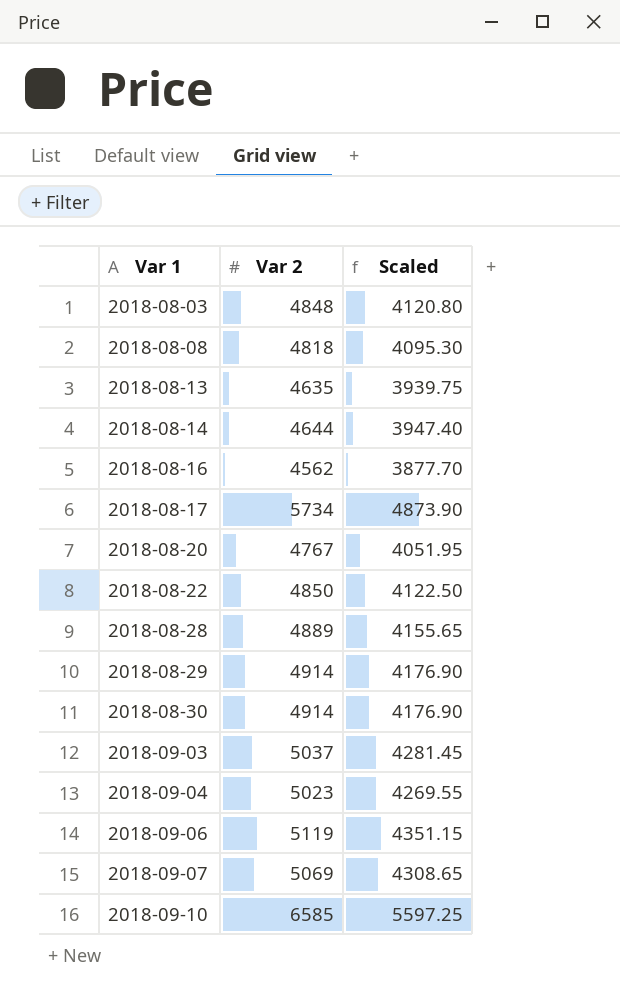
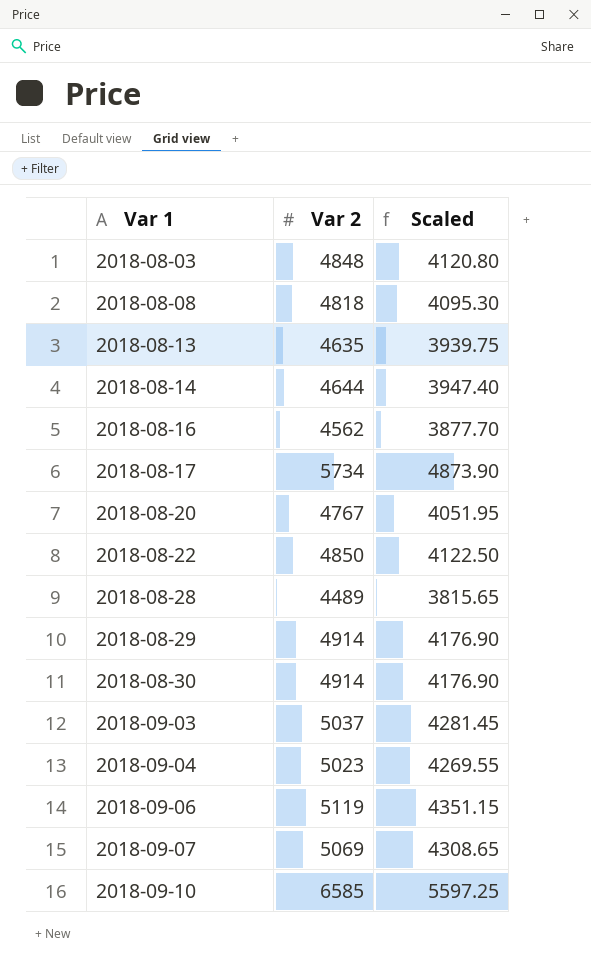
2018-08-28 | Var 2: 4889 -> 4489
2018-08-28 | Scaled: 4155.65 -> 3815.65

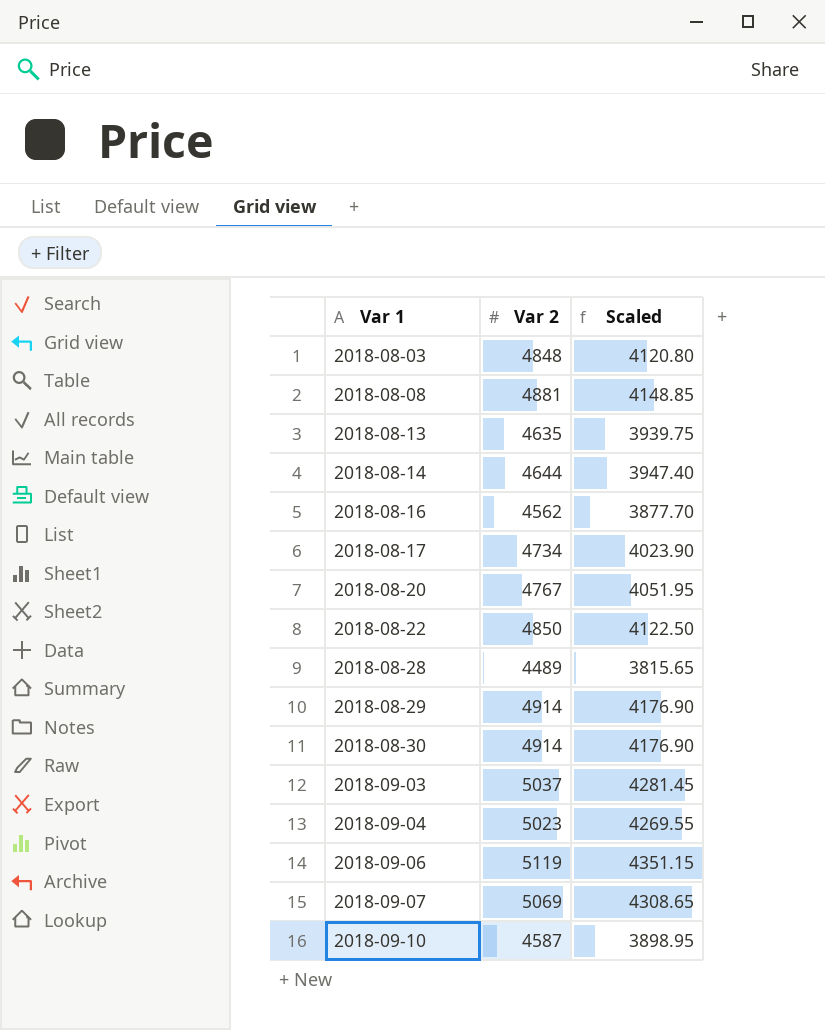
2018-08-08 | Var 2: 4818 -> 4881
2018-08-08 | Scaled: 4095.30 -> 4148.85
2018-08-17 | Var 2: 5734 -> 4734
2018-08-17 | Scaled: 4873.90 -> 4023.90
2018-09-10 | Var 2: 6585 -> 4587
2018-09-10 | Scaled: 5597.25 -> 3898.95

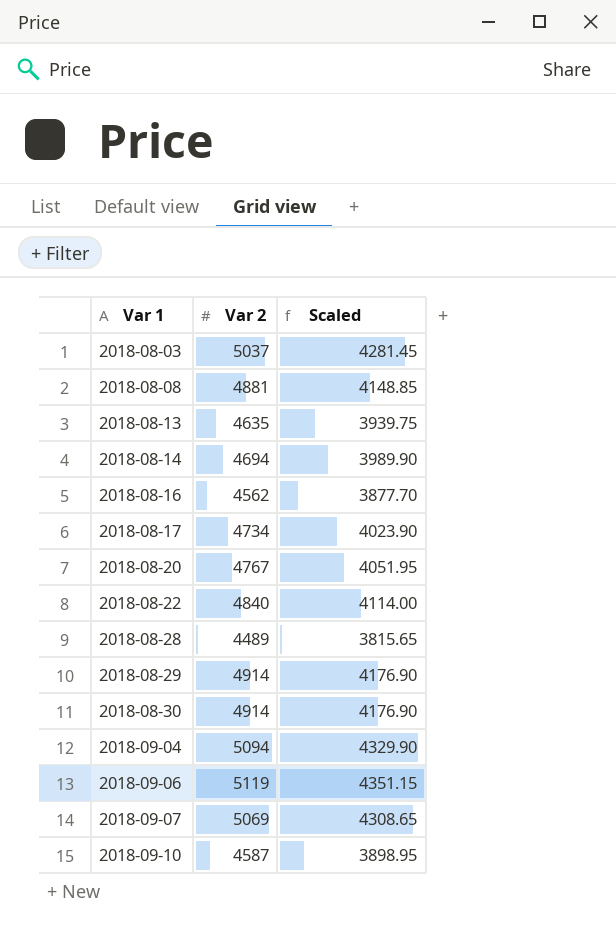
row 2018-09-03: 5037 | 4281.45 -> none
2018-08-03 | Var 2: 4848 -> 5037
2018-08-03 | Scaled: 4120.80 -> 4281.45
2018-08-14 | Var 2: 4644 -> 4694
2018-08-14 | Scaled: 3947.40 -> 3989.90
2018-08-22 | Var 2: 4850 -> 4840
2018-08-22 | Scaled: 4122.50 -> 4114.00
2018-09-04 | Var 2: 5023 -> 5094
2018-09-04 | Scaled: 4269.55 -> 4329.90

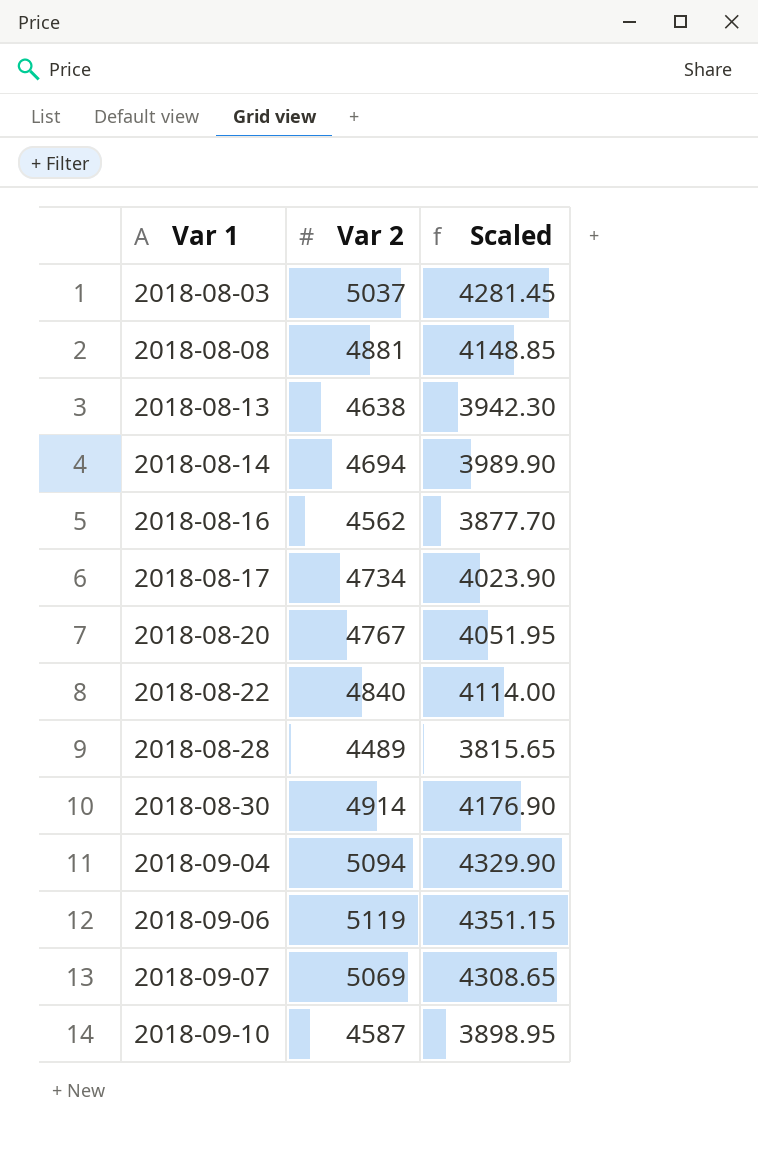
row 2018-08-29: 4914 | 4176.90 -> none
2018-08-13 | Var 2: 4635 -> 4638
2018-08-13 | Scaled: 3939.75 -> 3942.30

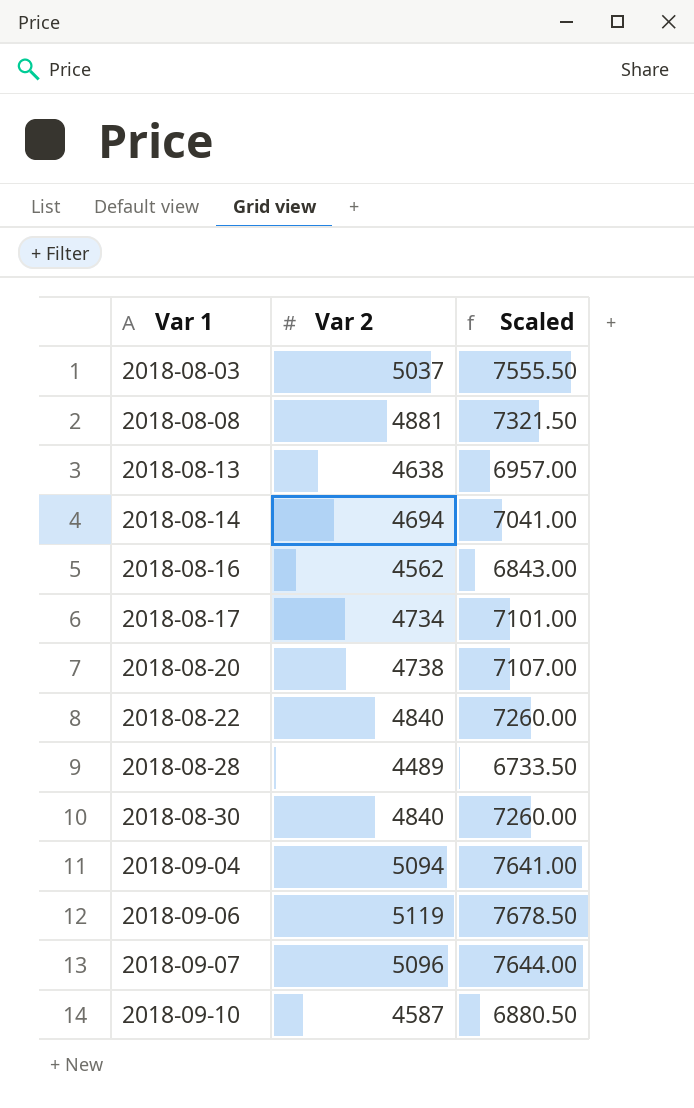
column Scaled | formula: [Var 2] * 0.85 -> [Var 2] * 1.5
2018-08-20 | Var 2: 4767 -> 4738
2018-08-30 | Var 2: 4914 -> 4840
2018-09-07 | Var 2: 5069 -> 5096

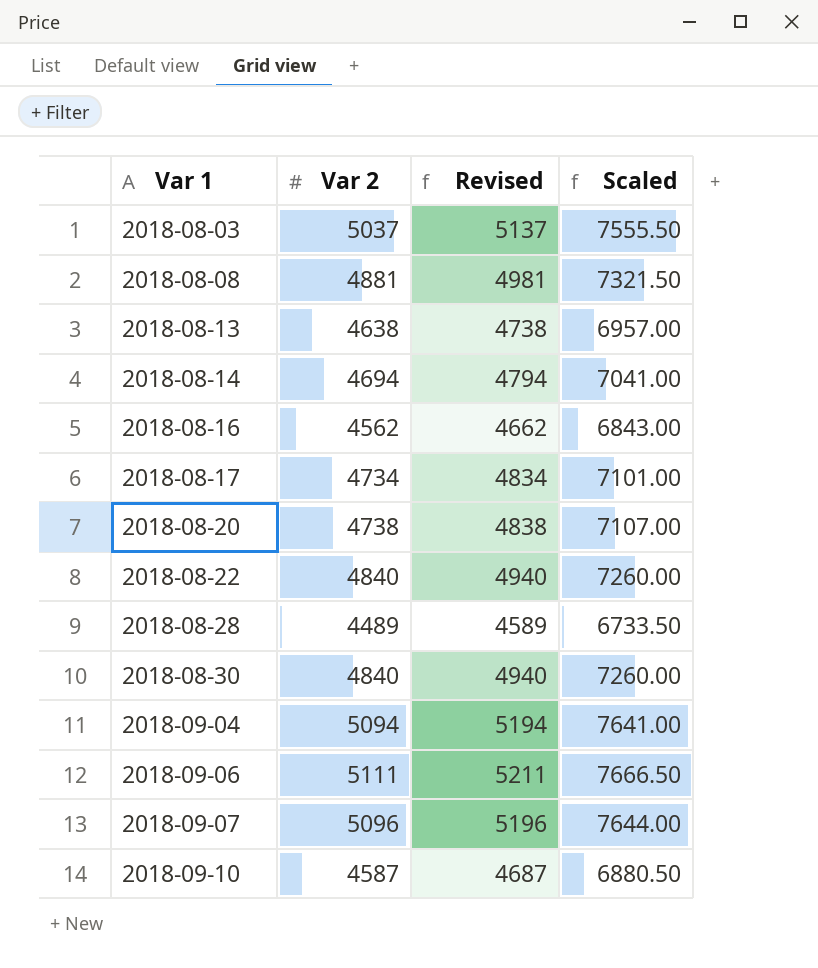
column Revised | formula: none -> [Var 2] + 100
2018-09-06 | Var 2: 5119 -> 5111
2018-09-06 | Scaled: 7678.50 -> 7666.50

